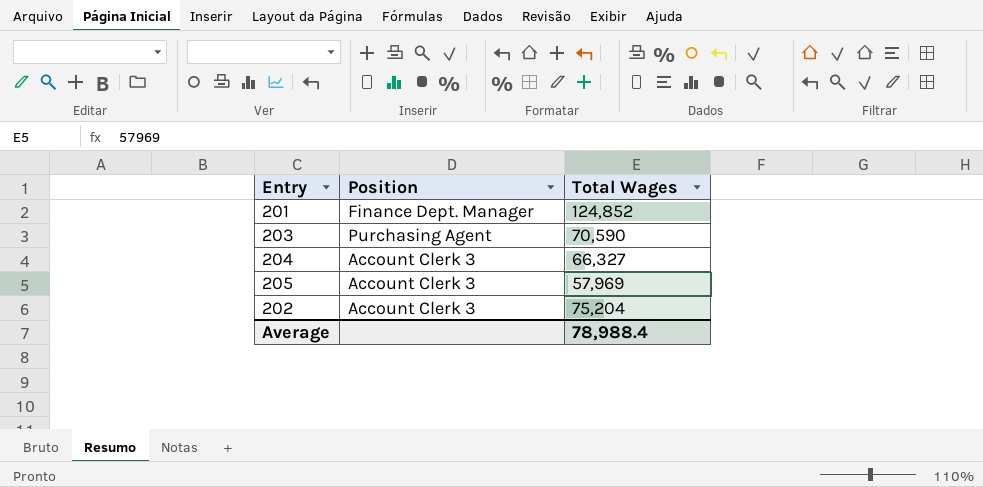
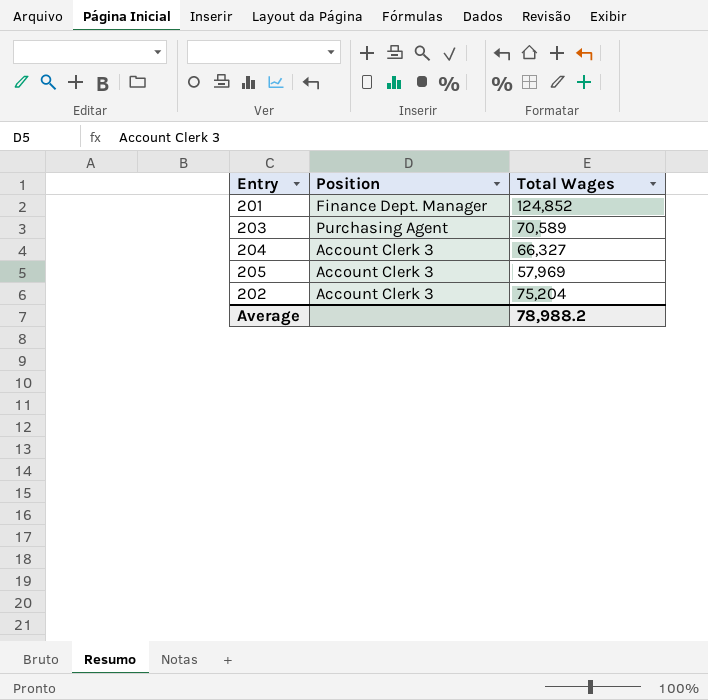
203 | Total Wages: 70,590 -> 70,589
Average | Total Wages: 78,988.4 -> 78,988.2

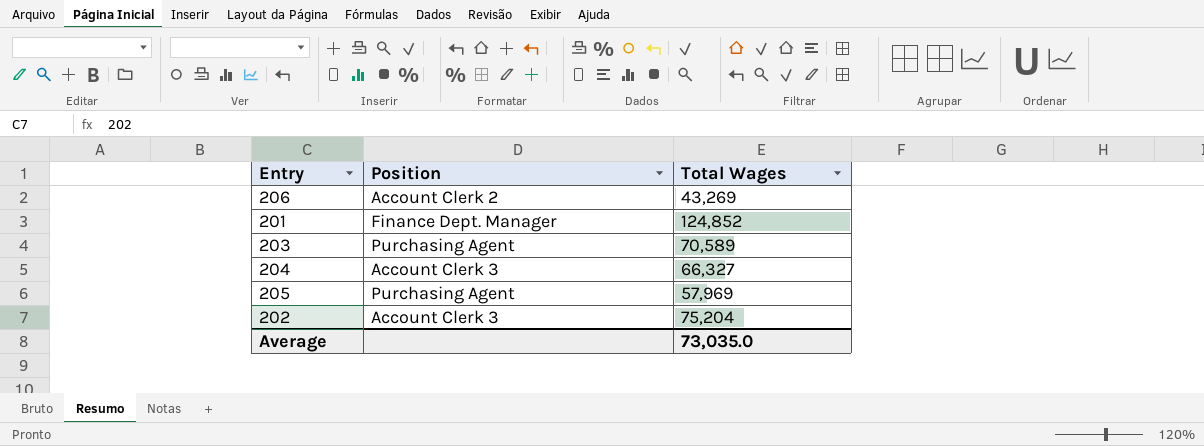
row 206: none -> Account Clerk 2 | 43,269
205 | Position: Account Clerk 3 -> Purchasing Agent
Average | Total Wages: 78,988.2 -> 73,035.0

